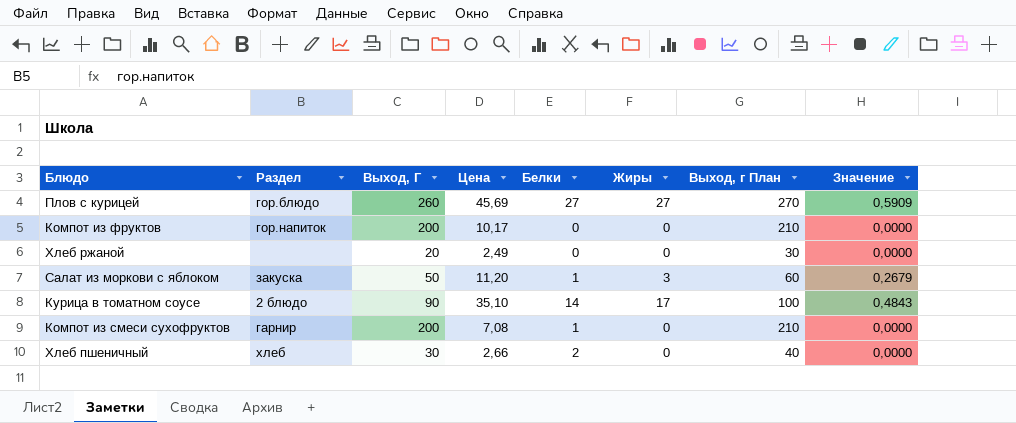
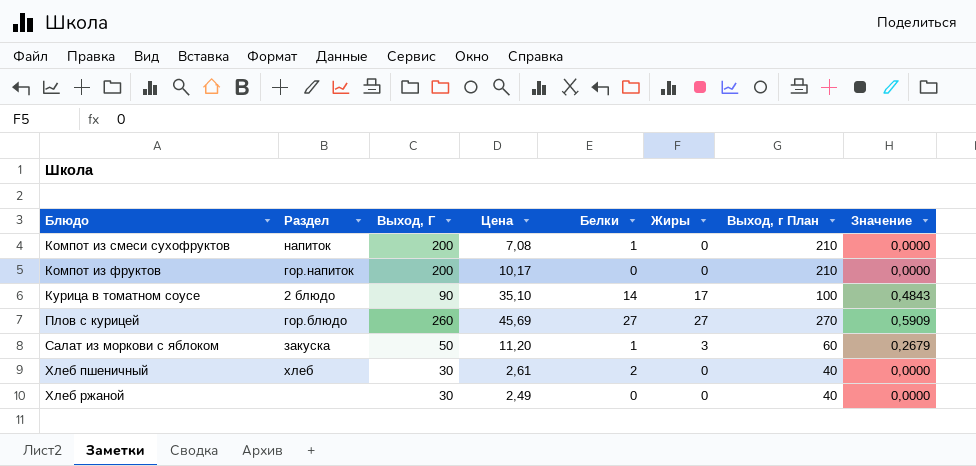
row order: none -> Блюдо ascending
Компот из смеси сухофруктов | Раздел: гарнир -> напиток
Хлеб пшеничный | Цена: 2,66 -> 2,61
Хлеб ржаной | Выход, Г: 20 -> 30
Хлеб ржаной | Выход, г План: 30 -> 40

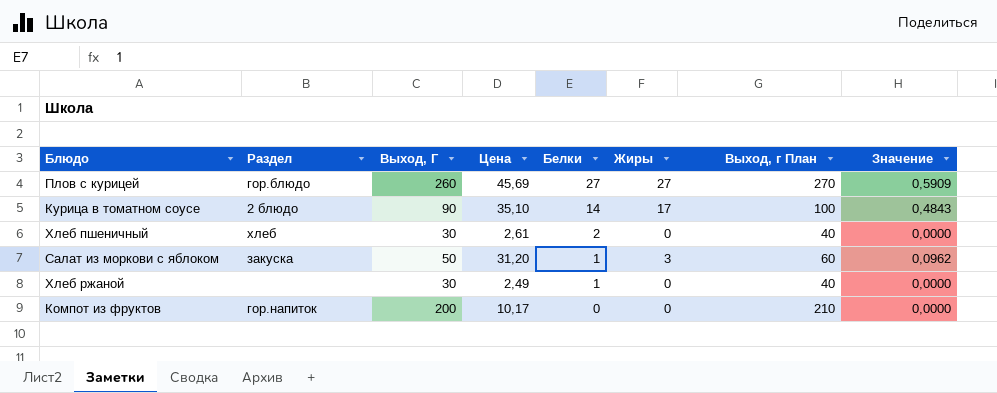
row order: Блюдо ascending -> Белки descending
row Компот из смеси сухофруктов: напиток | 200 | 7,08 | 1 | 0 | 210 | 0,0000 -> none
Салат из моркови с яблоком | Цена: 11,20 -> 31,20
Салат из моркови с яблоком | Значение: 0,2679 -> 0,0962
Хлеб ржаной | Белки: 0 -> 1

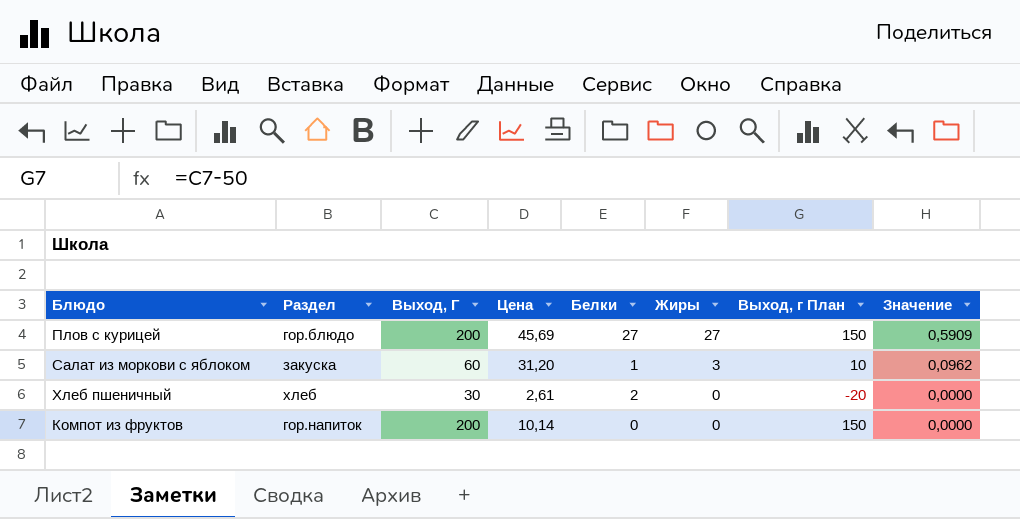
row order: Белки descending -> Жиры descending
column Выход, г План | formula: [Выход, Г] + 10 -> [Выход, Г] - 50
row Курица в томатном соусе: 2 блюдо | 90 | 35,10 | 14 | 17 | 100 | 0,4843 -> none
row Хлеб ржаной: none | 30 | 2,49 | 1 | 0 | 40 | 0,0000 -> none
Плов с курицей | Выход, Г: 260 -> 200
Салат из моркови с яблоком | Выход, Г: 50 -> 60
Компот из фруктов | Цена: 10,17 -> 10,14

